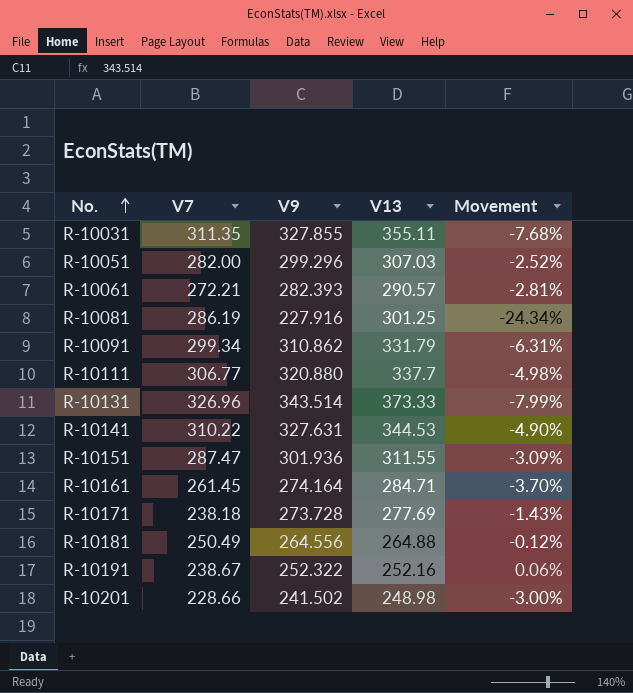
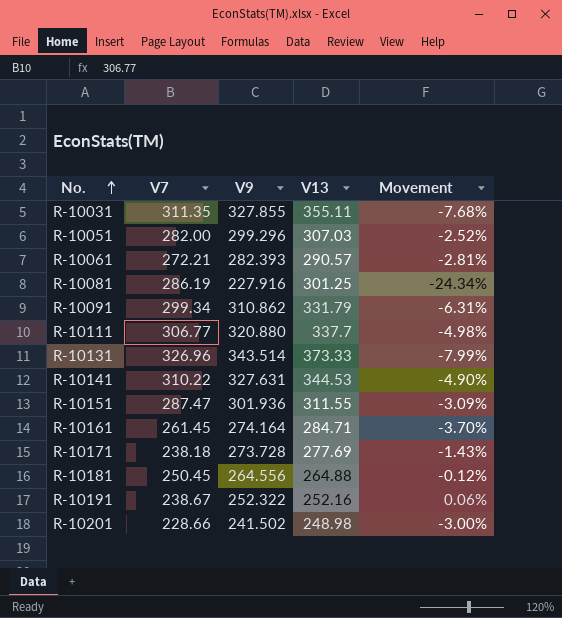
R-10181 | V7: 250.49 -> 250.45

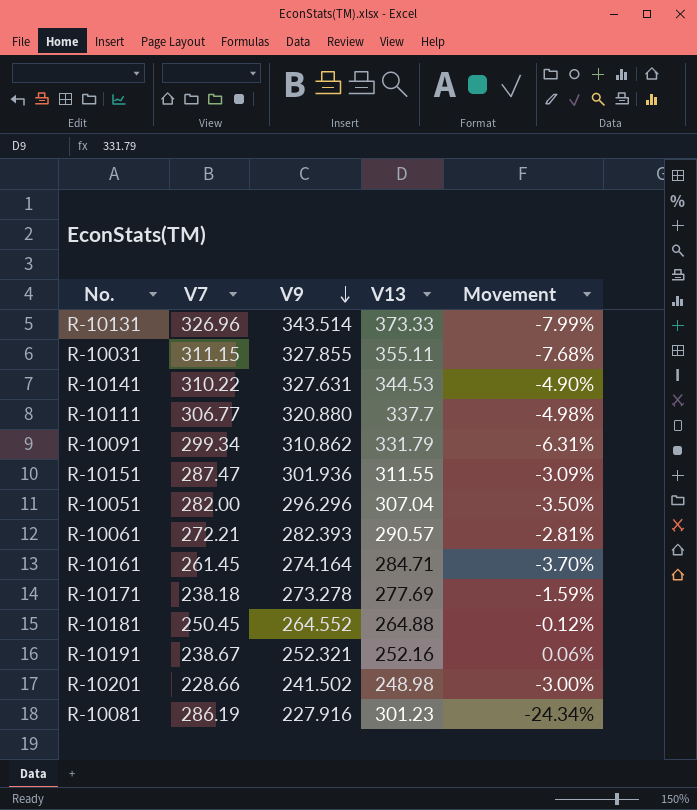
row order: No. ascending -> V9 descending
R-10031 | V7: 311.35 -> 311.15
R-10051 | V9: 299.296 -> 296.296
R-10051 | V13: 307.03 -> 307.04
R-10051 | Movement: -2.52% -> -3.50%
R-10171 | V9: 273.728 -> 273.278
R-10171 | Movement: -1.43% -> -1.59%
R-10181 | V9: 264.556 -> 264.552
R-10191 | V9: 252.322 -> 252.321
R-10081 | V13: 301.25 -> 301.23

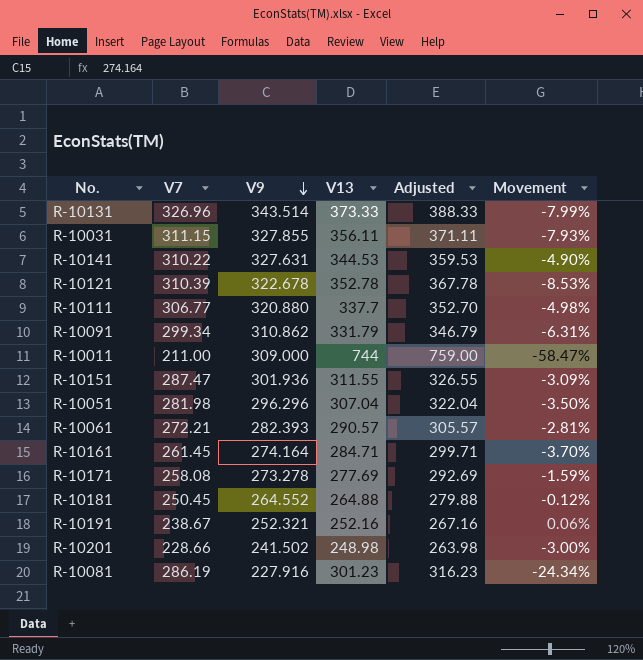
column Adjusted | formula: none -> [V13] + 15
R-10031 | V13: 355.11 -> 356.11
R-10031 | Movement: -7.68% -> -7.93%
row R-10121: none -> 310.39 | 322.678 | 352.78 | 367.78 | -8.53%
row R-10011: none -> 211.00 | 309.000 | 744 | 759.00 | -58.47%
R-10051 | V7: 282.00 -> 281.98
R-10171 | V7: 238.18 -> 258.08

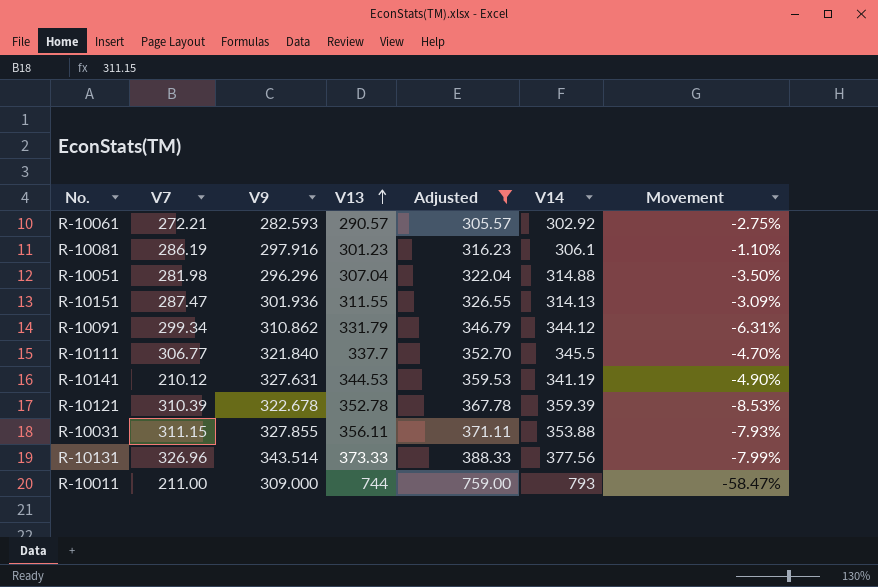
filter: none -> Adjusted >= 305.57
row order: V9 descending -> V13 ascending
column V14 | position: none -> 6
R-10061 | V9: 282.393 -> 282.593
R-10061 | Movement: -2.81% -> -2.75%
R-10081 | V9: 227.916 -> 297.916
R-10081 | Movement: -24.34% -> -1.10%
R-10111 | V9: 320.880 -> 321.840
R-10111 | Movement: -4.98% -> -4.70%
R-10141 | V7: 310.22 -> 210.12

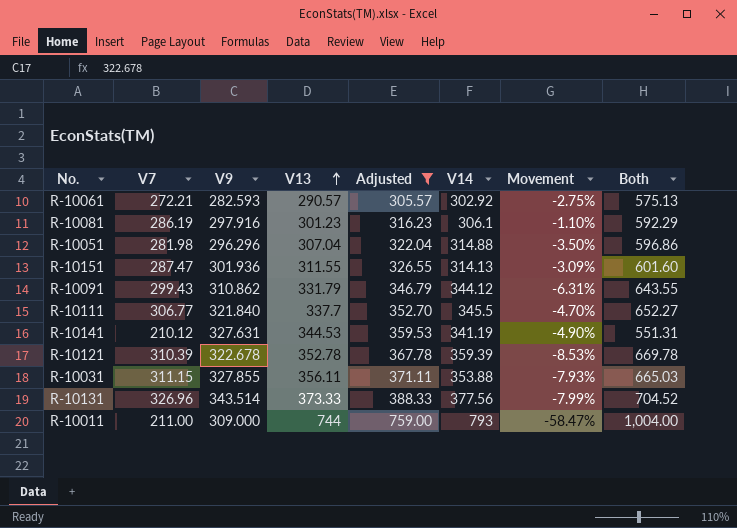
column Both | formula: none -> [V7] + [V14]
R-10091 | V7: 299.34 -> 299.43

